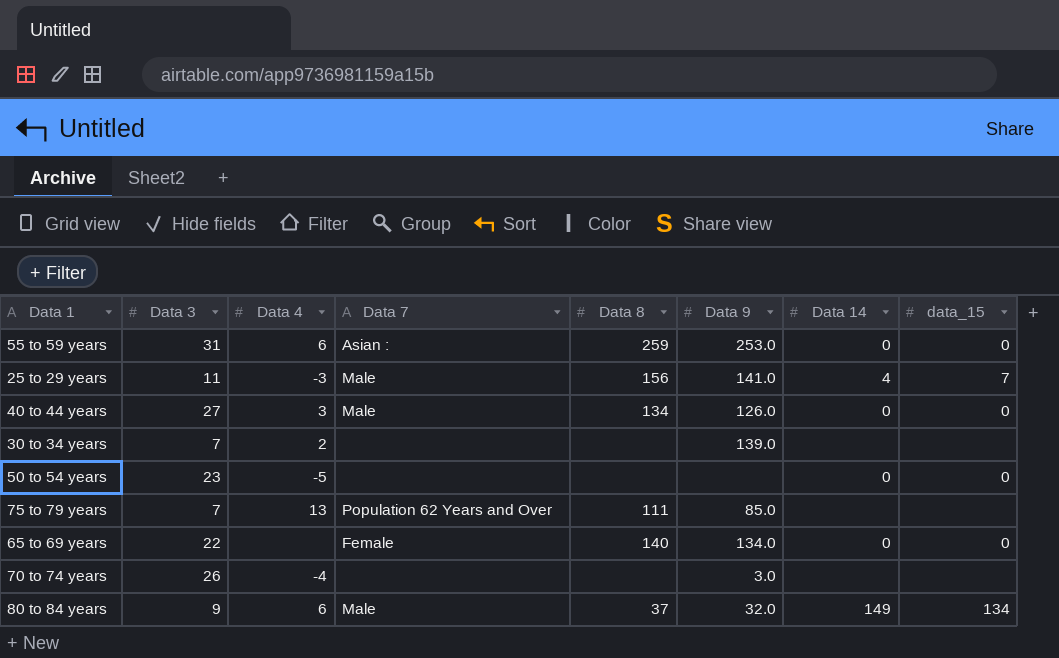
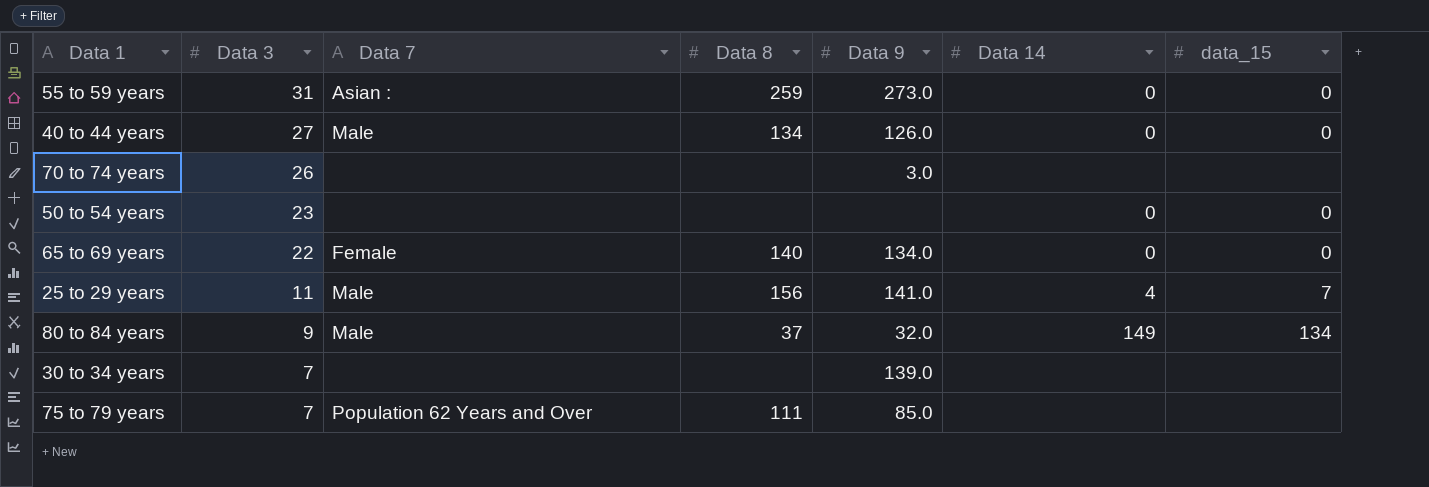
row order: none -> Data 3 descending
column Data 4 | position: 3 -> none
55 to 59 years | Data 9: 253.0 -> 273.0

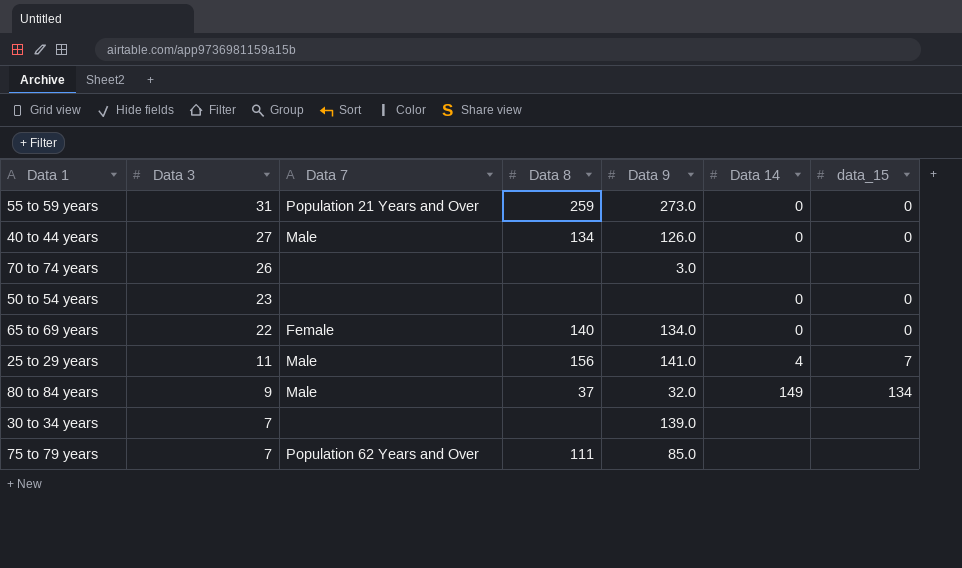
55 to 59 years | Data 7: Asian : -> Population 21 Years and Over

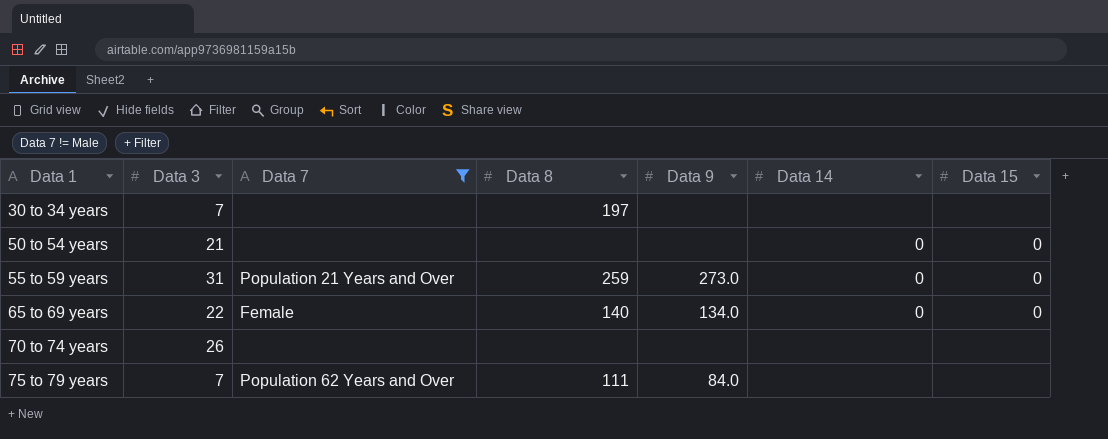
filter: none -> Data 7 != Male
row order: Data 3 descending -> Data 1 ascending
column name: data_15 -> Data 15
30 to 34 years | Data 8: none -> 197
30 to 34 years | Data 9: 139.0 -> none
50 to 54 years | Data 3: 23 -> 21
70 to 74 years | Data 9: 3.0 -> none
75 to 79 years | Data 9: 85.0 -> 84.0

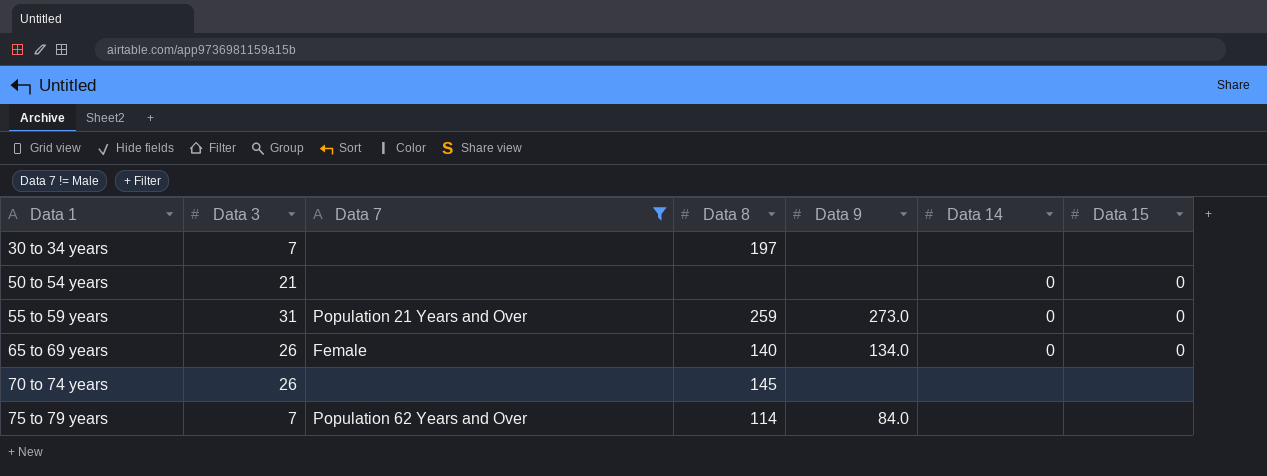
65 to 69 years | Data 3: 22 -> 26
70 to 74 years | Data 8: none -> 145
75 to 79 years | Data 8: 111 -> 114

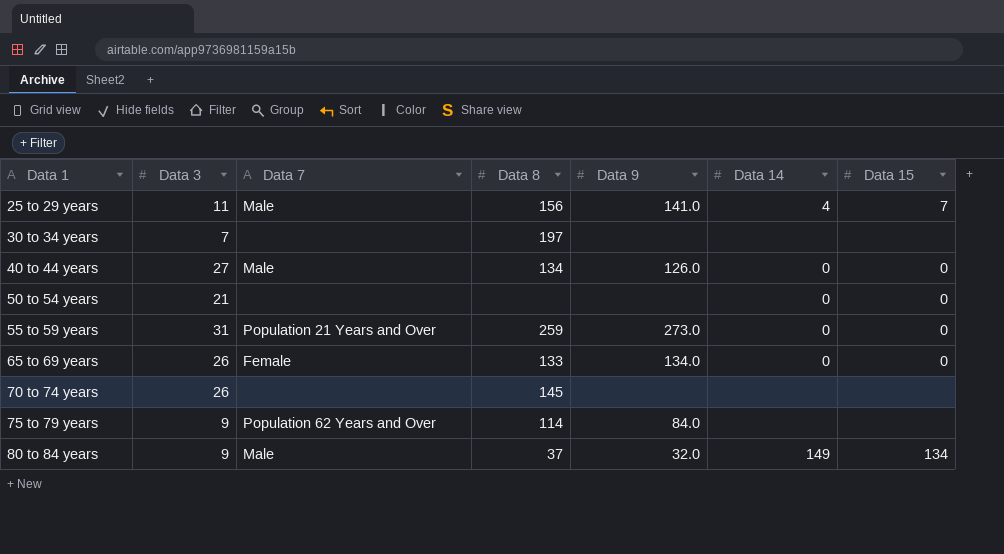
filter: Data 7 != Male -> none
65 to 69 years | Data 8: 140 -> 133
75 to 79 years | Data 3: 7 -> 9

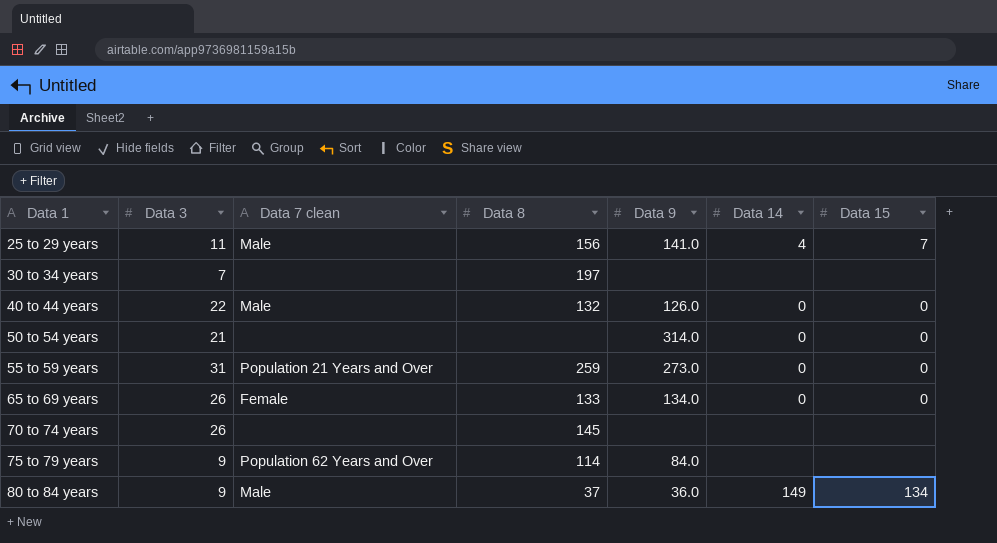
column name: Data 7 -> Data 7 clean
40 to 44 years | Data 3: 27 -> 22
40 to 44 years | Data 8: 134 -> 132
50 to 54 years | Data 9: none -> 314.0
80 to 84 years | Data 9: 32.0 -> 36.0

